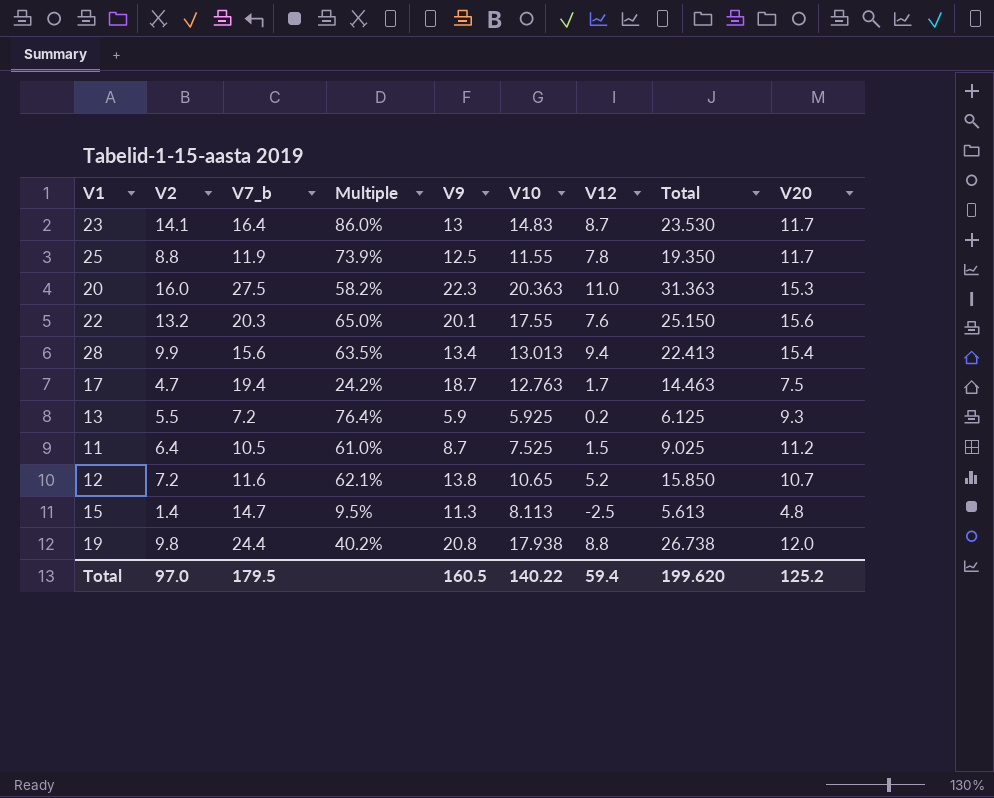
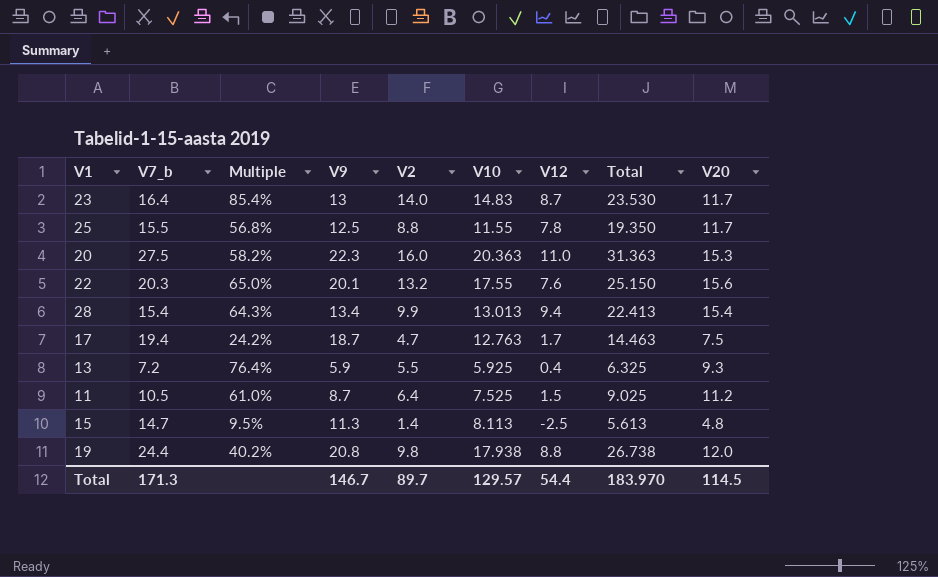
column V2 | position: 2 -> 5
row 12: 7.2 | 11.6 | 62.1% | 13.8 | 10.65 | 5.2 | 15.850 | 10.7 -> none
23 | Multiple: 86.0% -> 85.4%
23 | V2: 14.1 -> 14.0
25 | V7_b: 11.9 -> 15.5
25 | Multiple: 73.9% -> 56.8%
28 | V7_b: 15.6 -> 15.4
28 | Multiple: 63.5% -> 64.3%
13 | V12: 0.2 -> 0.4
13 | Total: 6.125 -> 6.325
Total | V7_b: 179.5 -> 171.3
Total | V9: 160.5 -> 146.7
Total | V2: 97.0 -> 89.7
Total | V10: 140.22 -> 129.57
Total | V12: 59.4 -> 54.4
Total | Total: 199.620 -> 183.970
Total | V20: 125.2 -> 114.5

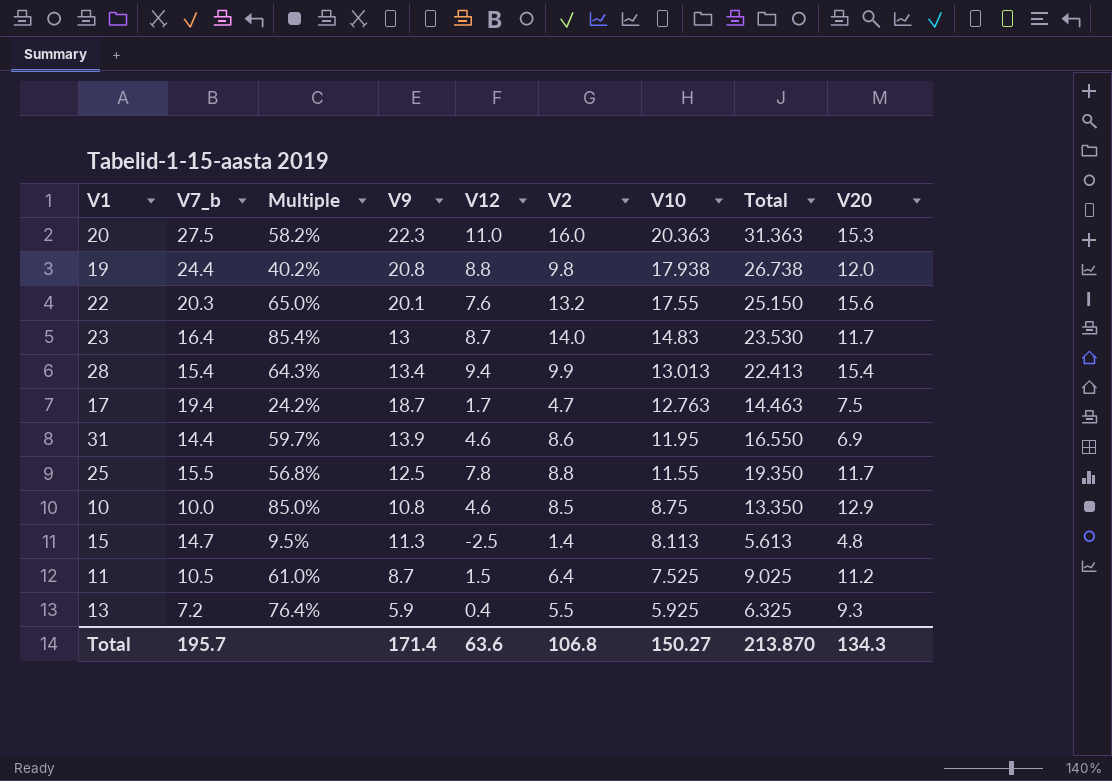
row order: none -> V10 descending
column V12 | position: 7 -> 5
row 31: none -> 14.4 | 59.7% | 13.9 | 4.6 | 8.6 | 11.95 | 16.550 | 6.9
row 10: none -> 10.0 | 85.0% | 10.8 | 4.6 | 8.5 | 8.75 | 13.350 | 12.9
Total | V7_b: 171.3 -> 195.7
Total | V9: 146.7 -> 171.4
Total | V12: 54.4 -> 63.6
Total | V2: 89.7 -> 106.8
Total | V10: 129.57 -> 150.27
Total | Total: 183.970 -> 213.870
Total | V20: 114.5 -> 134.3

